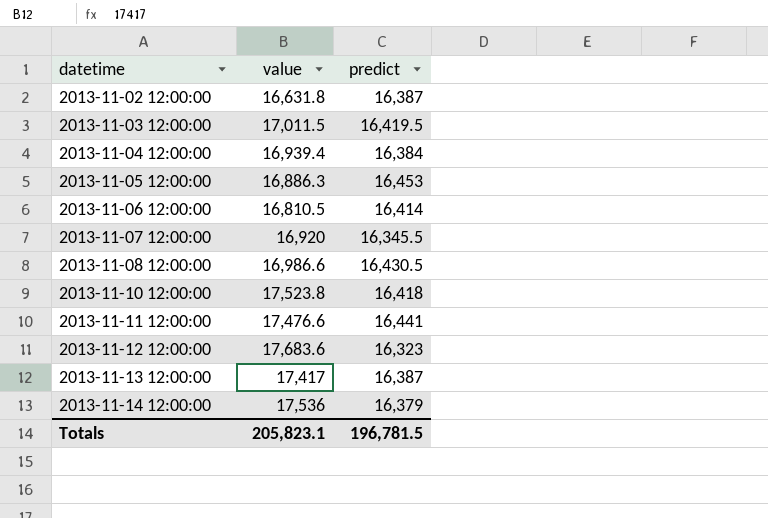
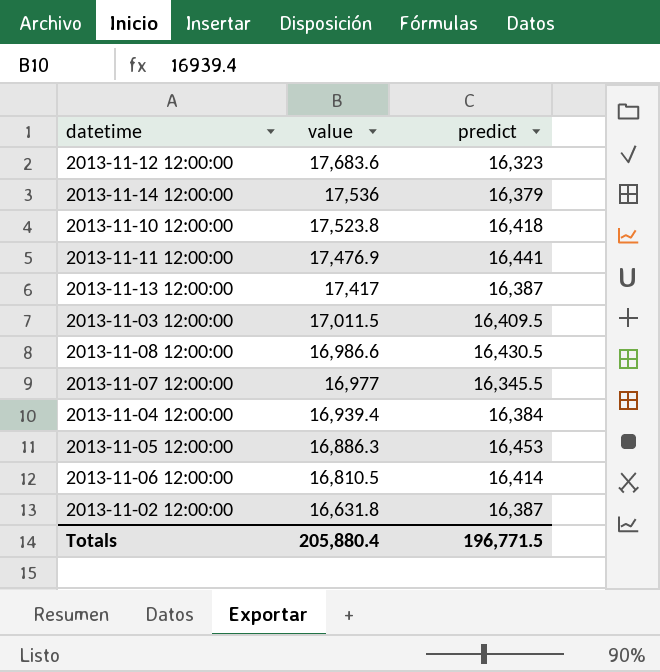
row order: datetime ascending -> value descending
2013-11-11 12:00:00 | value: 17,476.6 -> 17,476.9
2013-11-03 12:00:00 | predict: 16,419.5 -> 16,409.5
2013-11-07 12:00:00 | value: 16,920 -> 16,977
Totals | value: 205,823.1 -> 205,880.4
Totals | predict: 196,781.5 -> 196,771.5

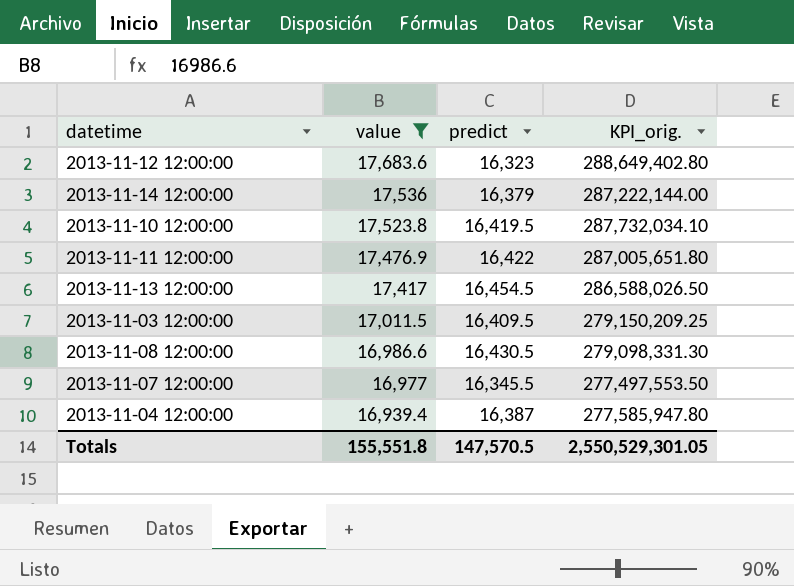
filter: none -> value >= 16,939.4
column KPI_orig. | formula: none -> [value] * [predict]
2013-11-10 12:00:00 | predict: 16,418 -> 16,419.5
2013-11-11 12:00:00 | predict: 16,441 -> 16,422
2013-11-13 12:00:00 | predict: 16,387 -> 16,454.5
2013-11-04 12:00:00 | predict: 16,384 -> 16,387
Totals | value: 205,880.4 -> 155,551.8
Totals | predict: 196,771.5 -> 147,570.5

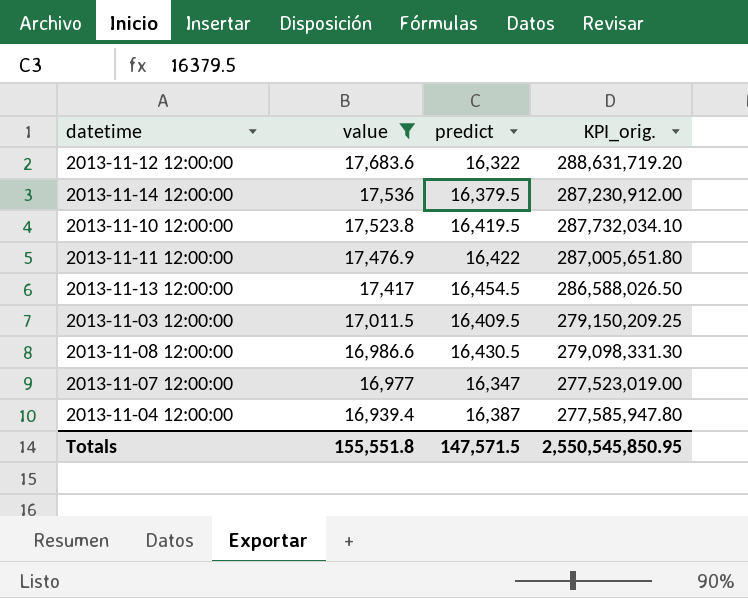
2013-11-12 12:00:00 | predict: 16,323 -> 16,322
2013-11-12 12:00:00 | KPI_orig.: 288,649,402.80 -> 288,631,719.20
2013-11-14 12:00:00 | predict: 16,379 -> 16,379.5
2013-11-14 12:00:00 | KPI_orig.: 287,222,144.00 -> 287,230,912.00
2013-11-07 12:00:00 | predict: 16,345.5 -> 16,347
2013-11-07 12:00:00 | KPI_orig.: 277,497,553.50 -> 277,523,019.00
Totals | predict: 147,570.5 -> 147,571.5
Totals | KPI_orig.: 2,550,529,301.05 -> 2,550,545,850.95

